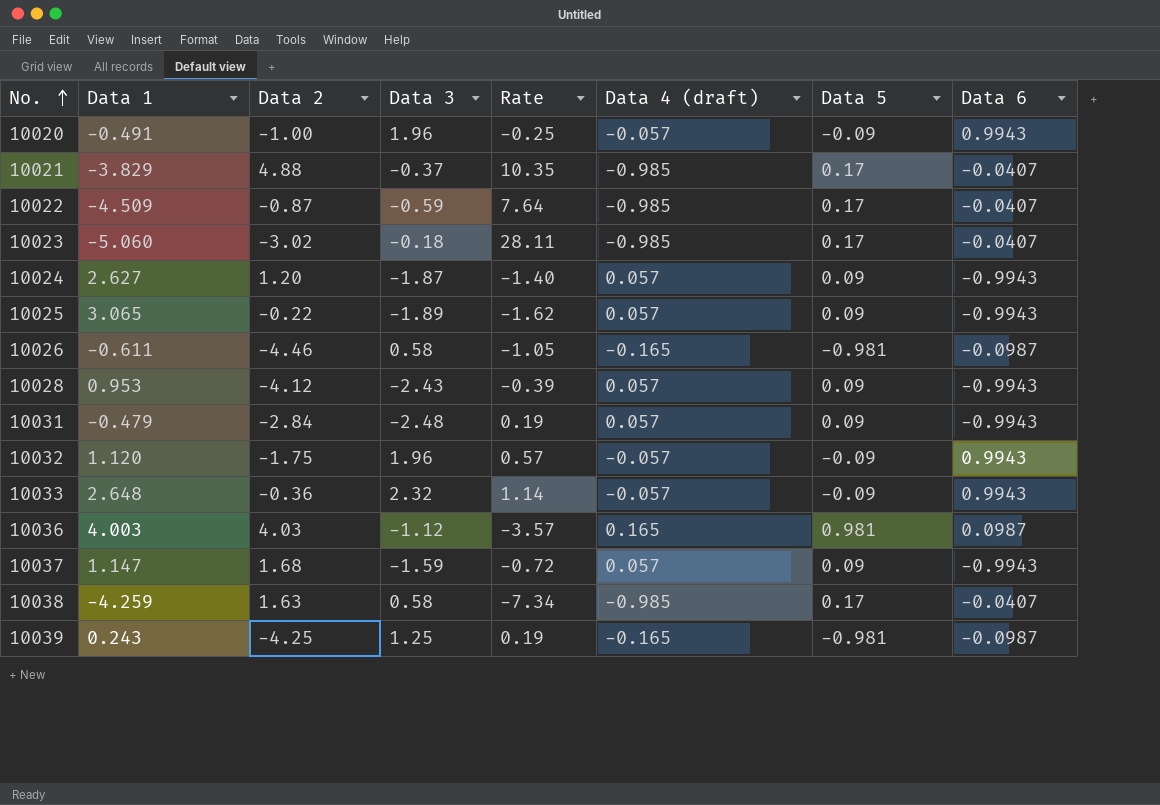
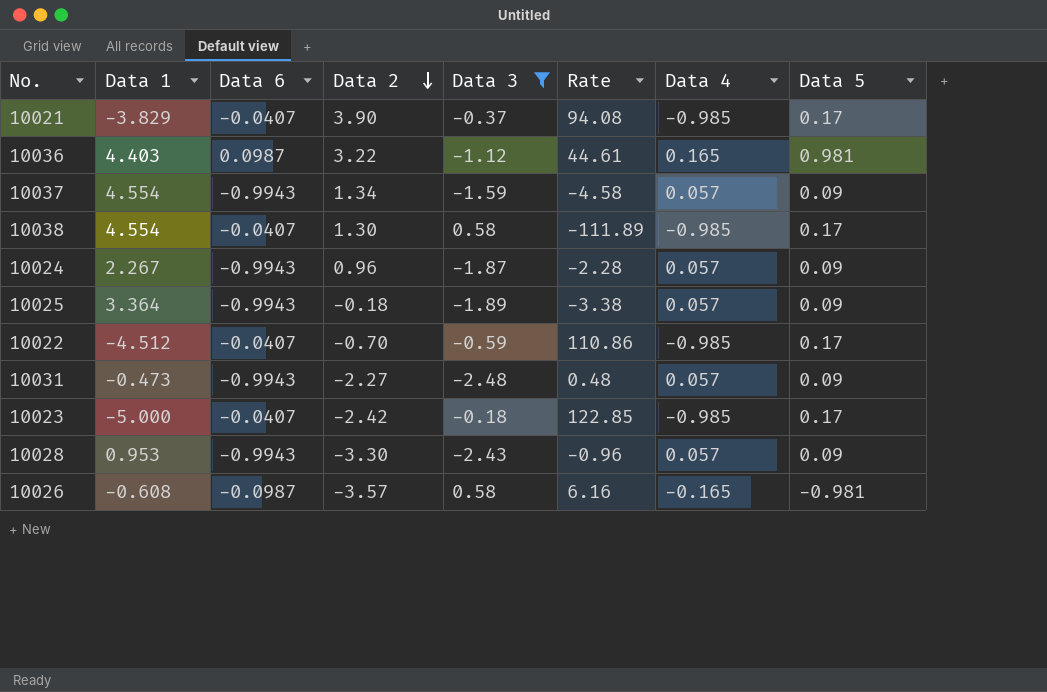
filter: none -> Data 3 <= 0.58
row order: No. ascending -> Data 2 descending
column Data 6 | position: 8 -> 3
column Rate | formula: [Data 1] / [Data 3] -> [Data 1] / [Data 6]
column name: Data 4 (draft) -> Data 4
10021 | Data 2: 4.88 -> 3.90
10036 | Data 1: 4.003 -> 4.403
10036 | Data 2: 4.03 -> 3.22
10037 | Data 1: 1.147 -> 4.554
10037 | Data 2: 1.68 -> 1.34
10038 | Data 1: -4.259 -> 4.554
10038 | Data 2: 1.63 -> 1.30
10024 | Data 1: 2.627 -> 2.267
10024 | Data 2: 1.20 -> 0.96
10025 | Data 1: 3.065 -> 3.364
10025 | Data 2: -0.22 -> -0.18
10022 | Data 1: -4.509 -> -4.512
10022 | Data 2: -0.87 -> -0.70
10031 | Data 1: -0.479 -> -0.473
10031 | Data 2: -2.84 -> -2.27
10023 | Data 1: -5.060 -> -5.000
10023 | Data 2: -3.02 -> -2.42
10028 | Data 2: -4.12 -> -3.30
10026 | Data 1: -0.611 -> -0.608
10026 | Data 2: -4.46 -> -3.57

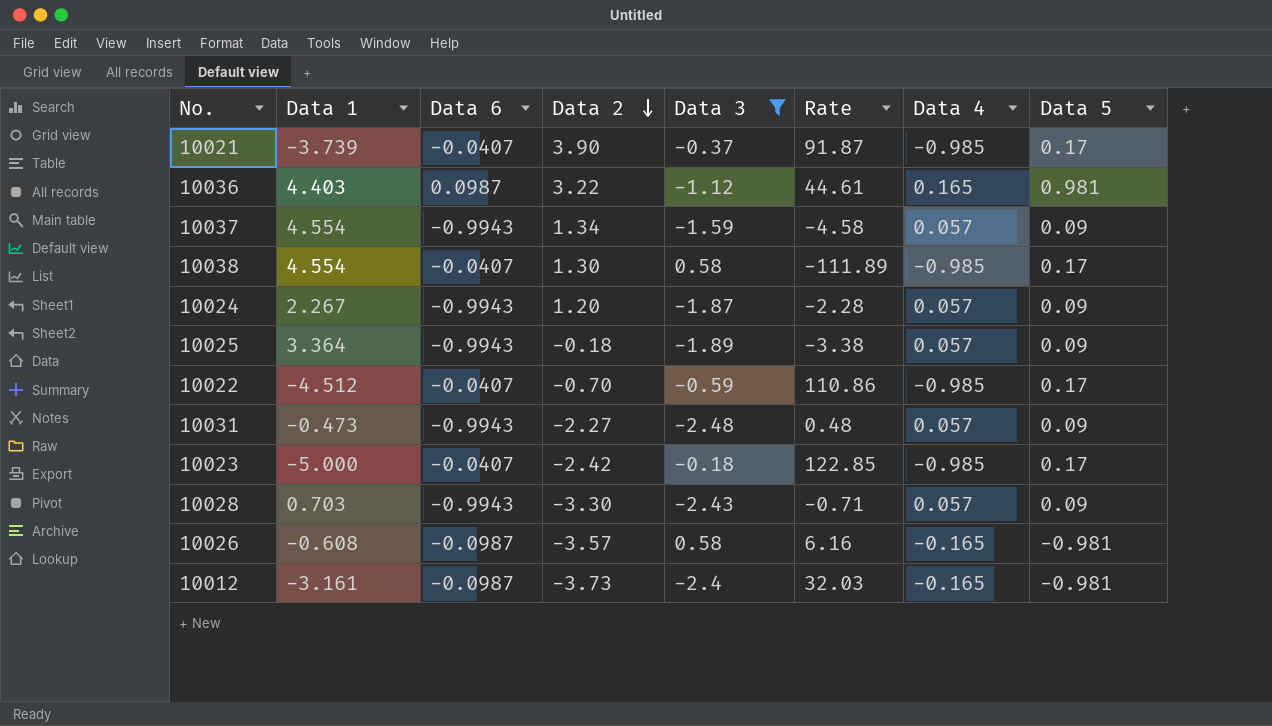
10021 | Data 1: -3.829 -> -3.739
10021 | Rate: 94.08 -> 91.87
10024 | Data 2: 0.96 -> 1.20
10028 | Data 1: 0.953 -> 0.703
10028 | Rate: -0.96 -> -0.71
row 10012: none -> -3.161 | -0.0987 | -3.73 | -2.4 | 32.03 | -0.165 | -0.981

